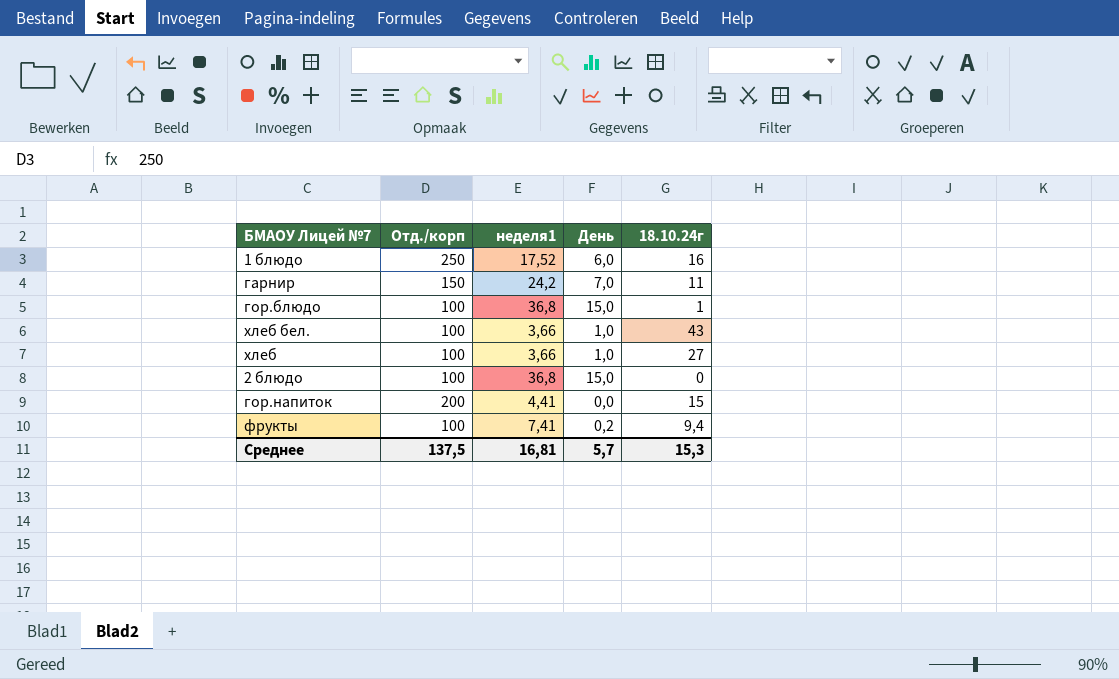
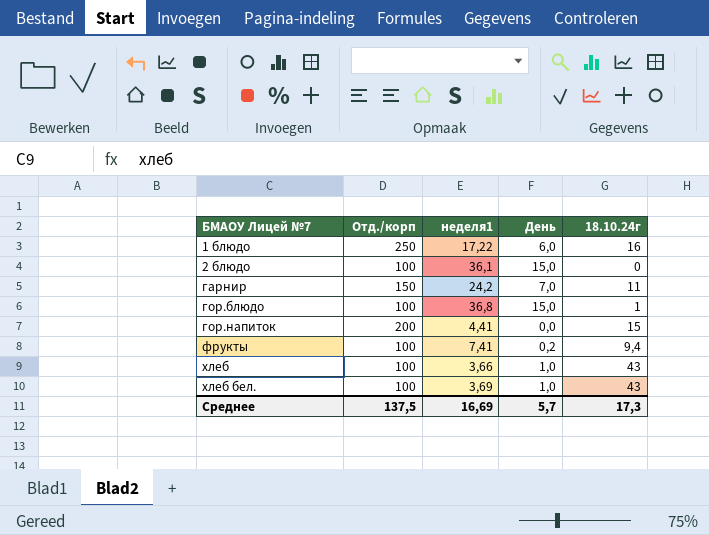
row order: none -> БМАОУ Лицей №7 ascending
1 блюдо | неделя1: 17,52 -> 17,22
2 блюдо | неделя1: 36,8 -> 36,1
хлеб | 18.10.24г: 27 -> 43
хлеб бел. | неделя1: 3,66 -> 3,69
Среднее | неделя1: 16,81 -> 16,69
Среднее | 18.10.24г: 15,3 -> 17,3

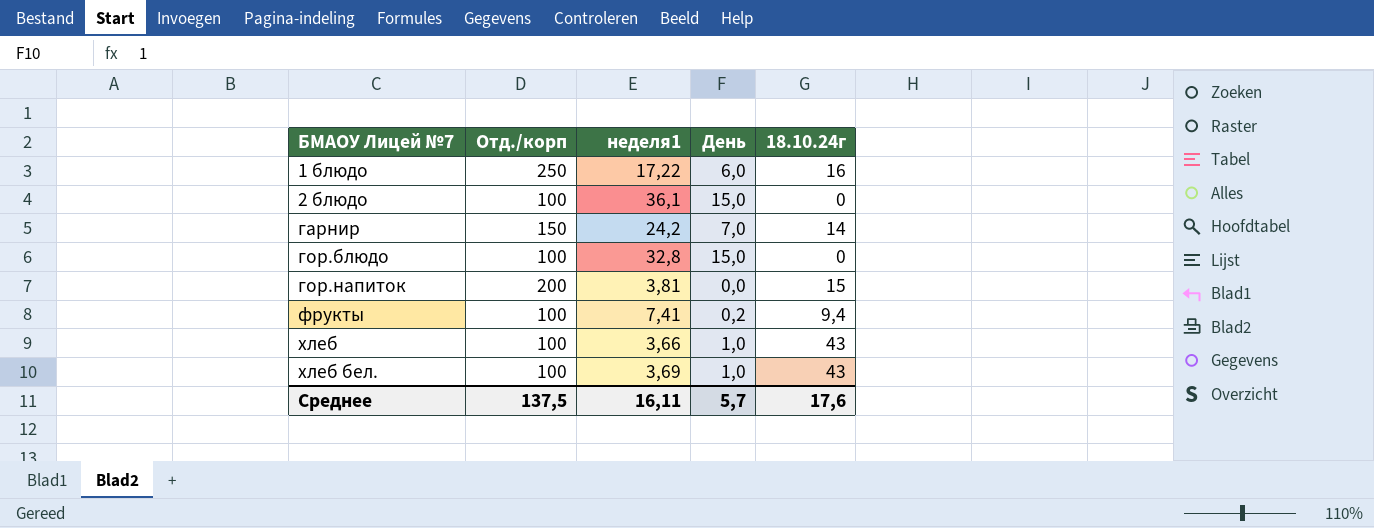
гарнир | 18.10.24г: 11 -> 14
гор.блюдо | неделя1: 36,8 -> 32,8
гор.блюдо | 18.10.24г: 1 -> 0
гор.напиток | неделя1: 4,41 -> 3,81
Среднее | неделя1: 16,69 -> 16,11
Среднее | 18.10.24г: 17,3 -> 17,6

